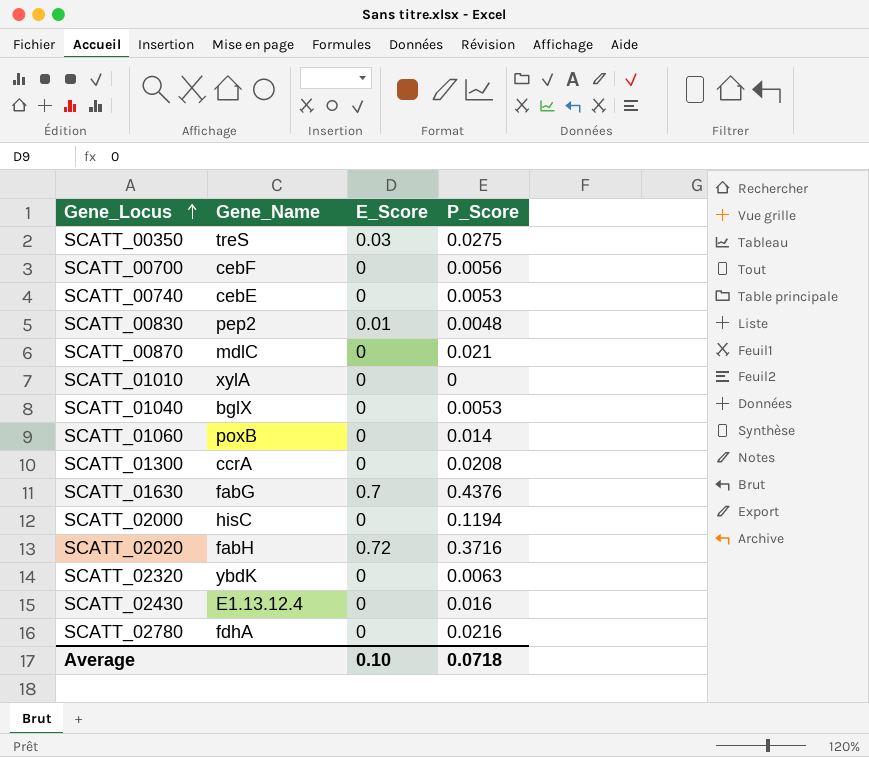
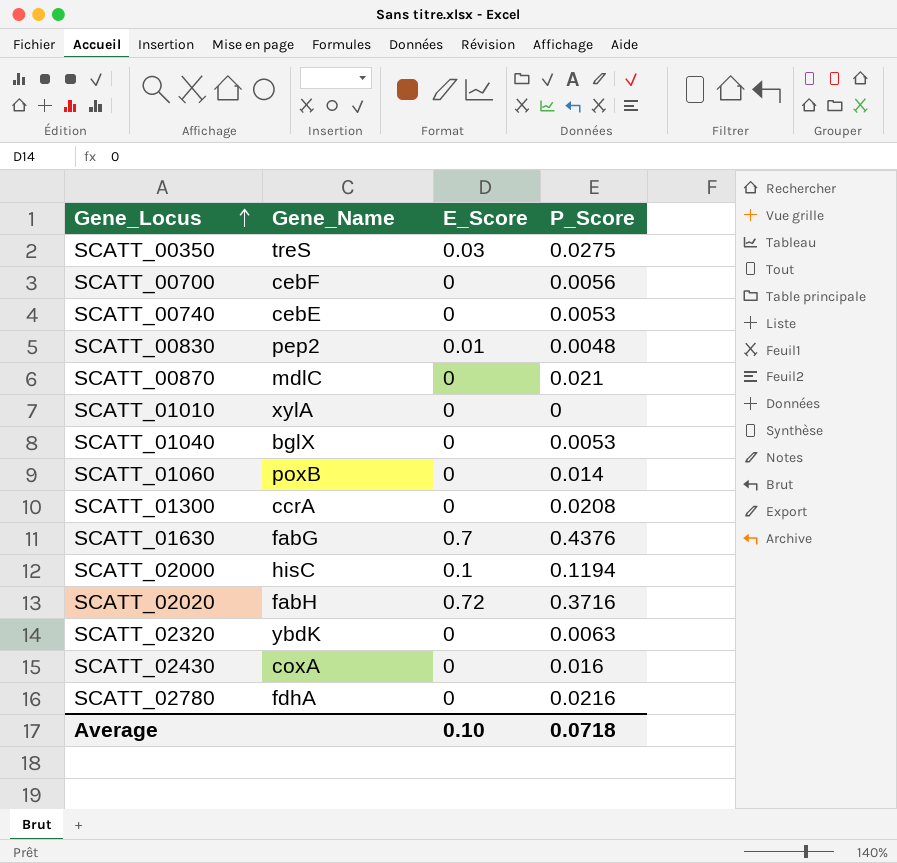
SCATT_02000 | E_Score: 0 -> 0.1
SCATT_02430 | Gene_Name: E1.13.12.4 -> coxA

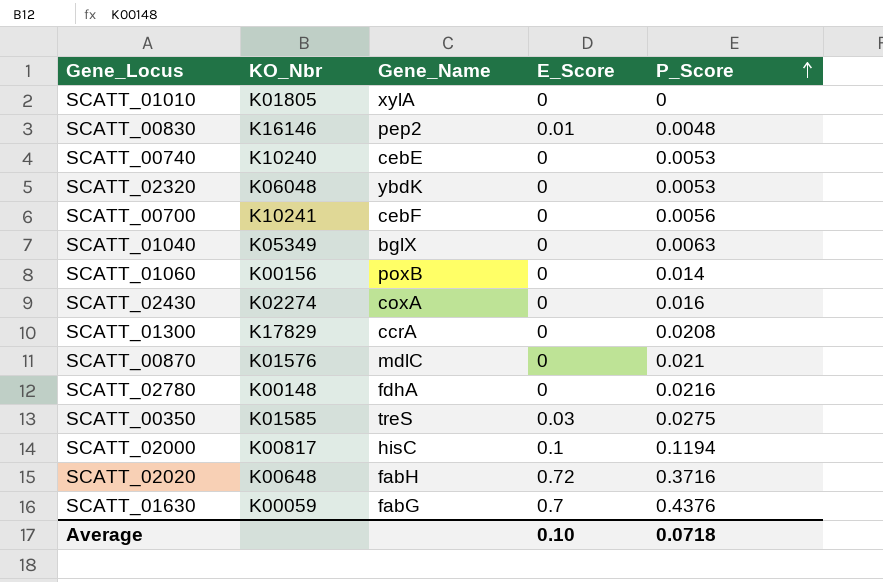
row order: Gene_Locus ascending -> P_Score ascending
column KO_Nbr | position: none -> 2
SCATT_02320 | P_Score: 0.0063 -> 0.0053
SCATT_01040 | P_Score: 0.0053 -> 0.0063

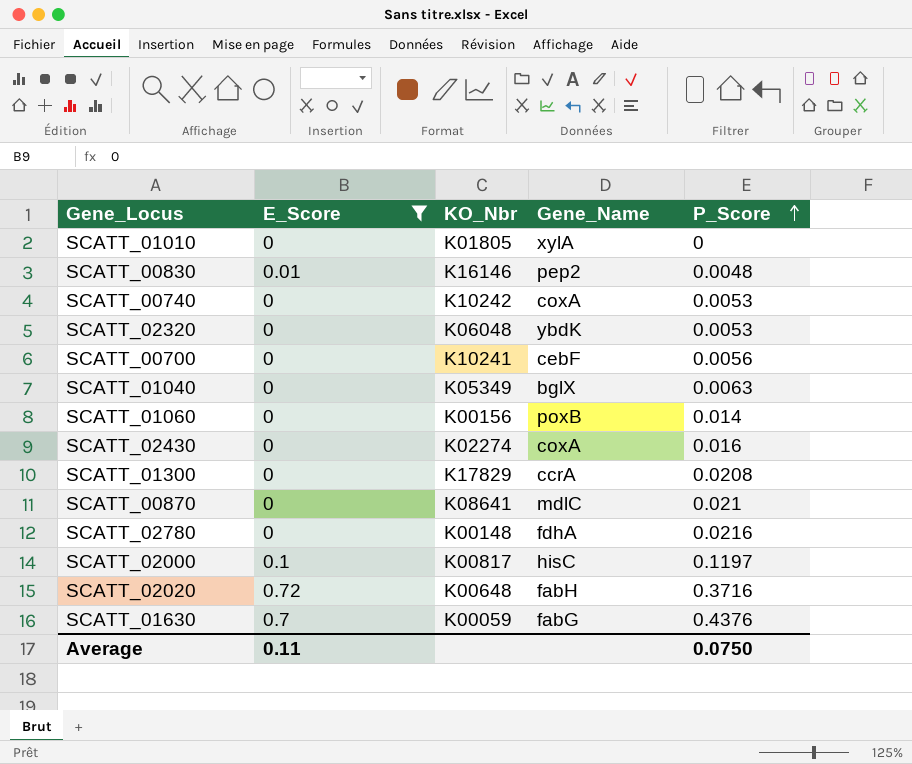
filter: none -> E_Score != 0.03
column E_Score | position: 4 -> 2
SCATT_00740 | KO_Nbr: K10240 -> K10242
SCATT_00740 | Gene_Name: cebE -> coxA
SCATT_00870 | KO_Nbr: K01576 -> K08641
SCATT_02000 | P_Score: 0.1194 -> 0.1197
Average | E_Score: 0.10 -> 0.11
Average | P_Score: 0.0718 -> 0.0750

